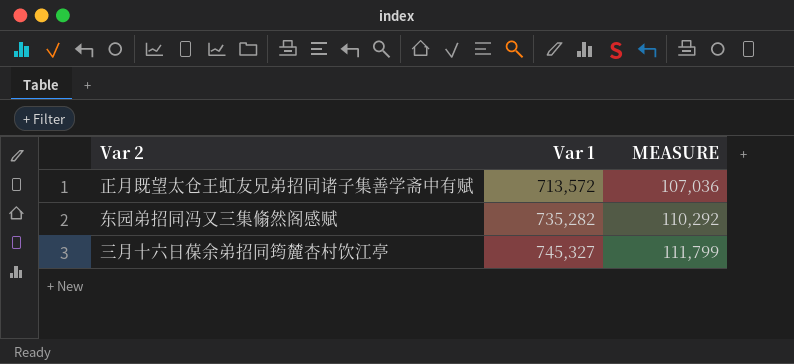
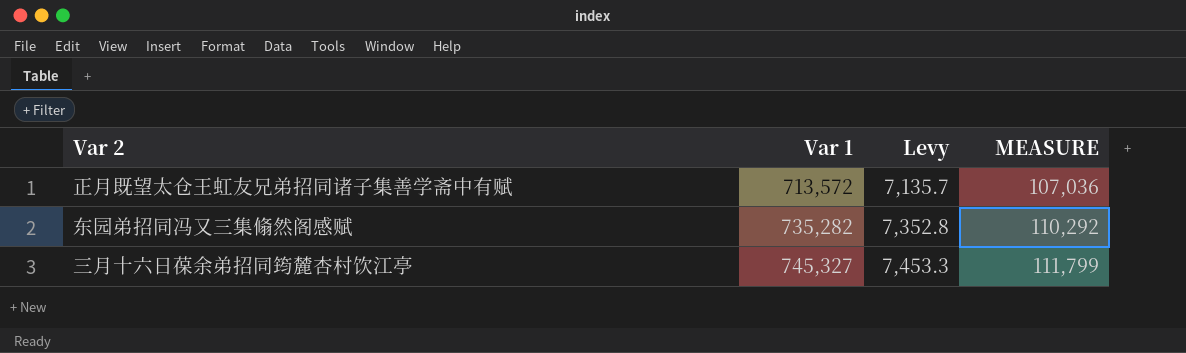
column Levy | formula: none -> [Var 1] * 0.01

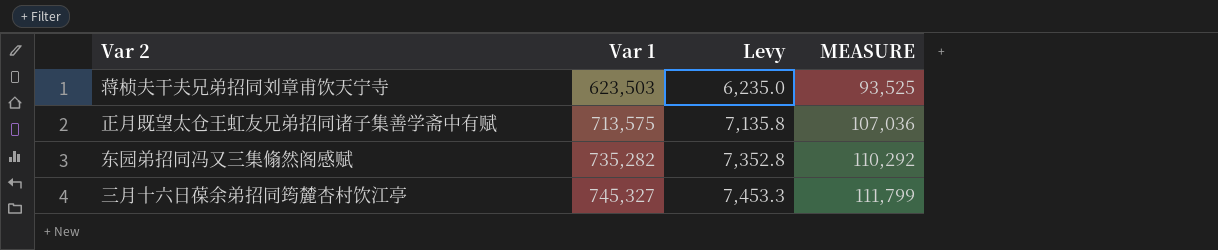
row 蒋桢夫干夫兄弟招同刘章甫饮天宁寺: none -> 623,503 | 6,235.0 | 93,525
正月既望太仓王虹友兄弟招同诸子集善学斋中有赋 | Var 1: 713,572 -> 713,575
正月既望太仓王虹友兄弟招同诸子集善学斋中有赋 | Levy: 7,135.7 -> 7,135.8

